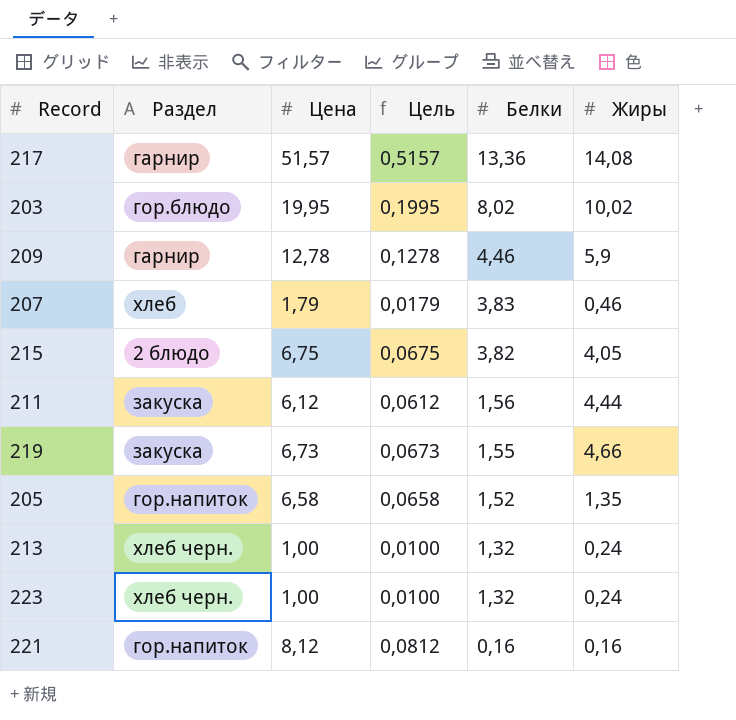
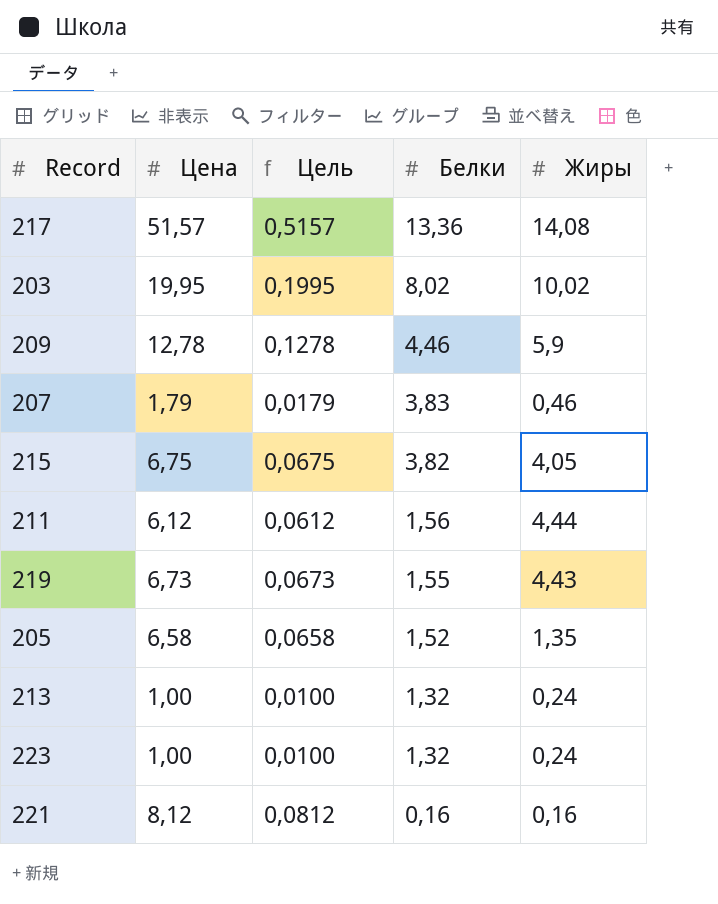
column Раздел | position: 2 -> none
219 | Жиры: 4,66 -> 4,43

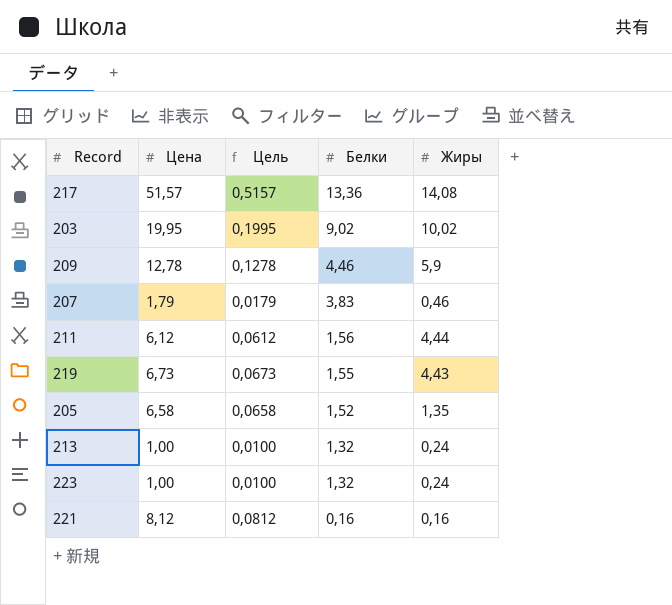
row 215: 6,75 | 0,0675 | 3,82 | 4,05 -> none
203 | Белки: 8,02 -> 9,02

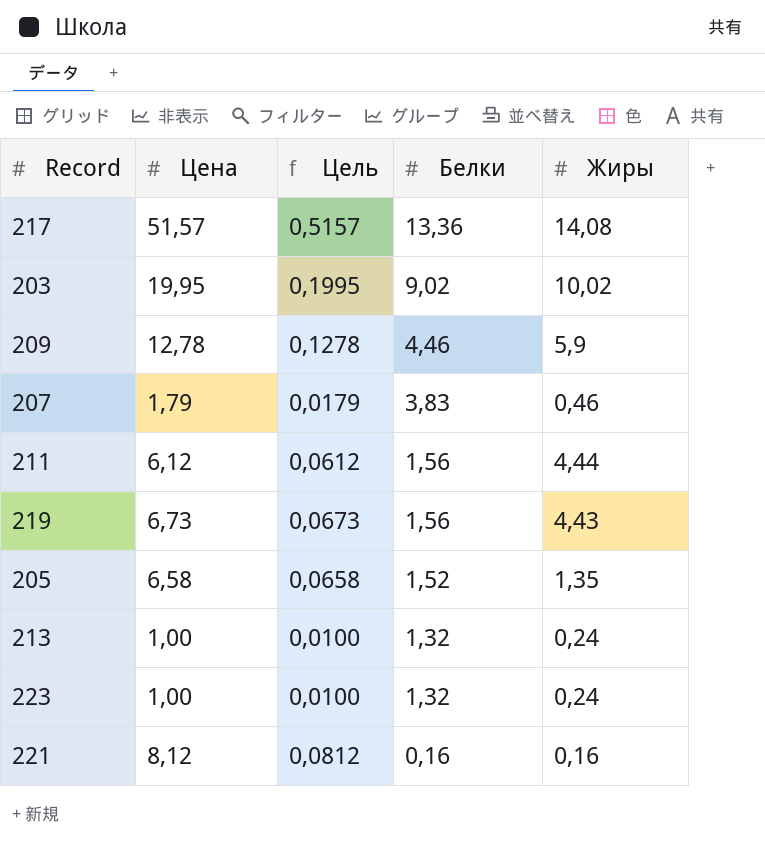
219 | Белки: 1,55 -> 1,56

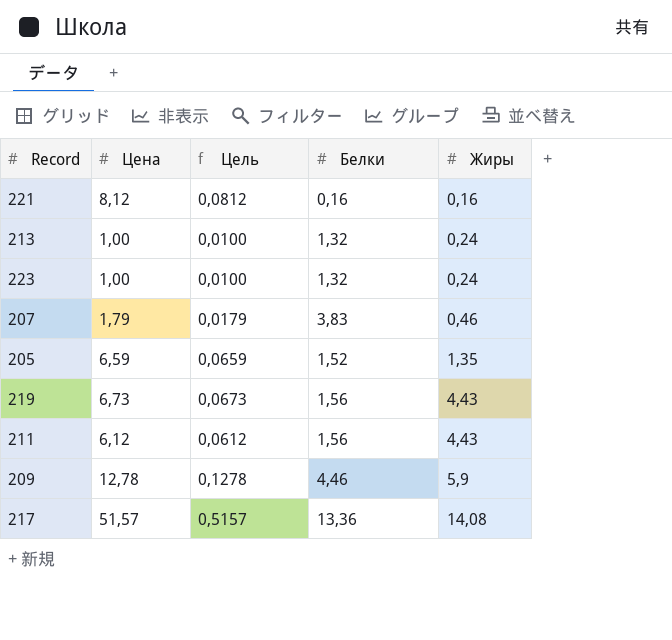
row order: Белки descending -> Жиры ascending
row 203: 19,95 | 0,1995 | 9,02 | 10,02 -> none
205 | Цена: 6,58 -> 6,59
205 | Цель: 0,0658 -> 0,0659
211 | Жиры: 4,44 -> 4,43

